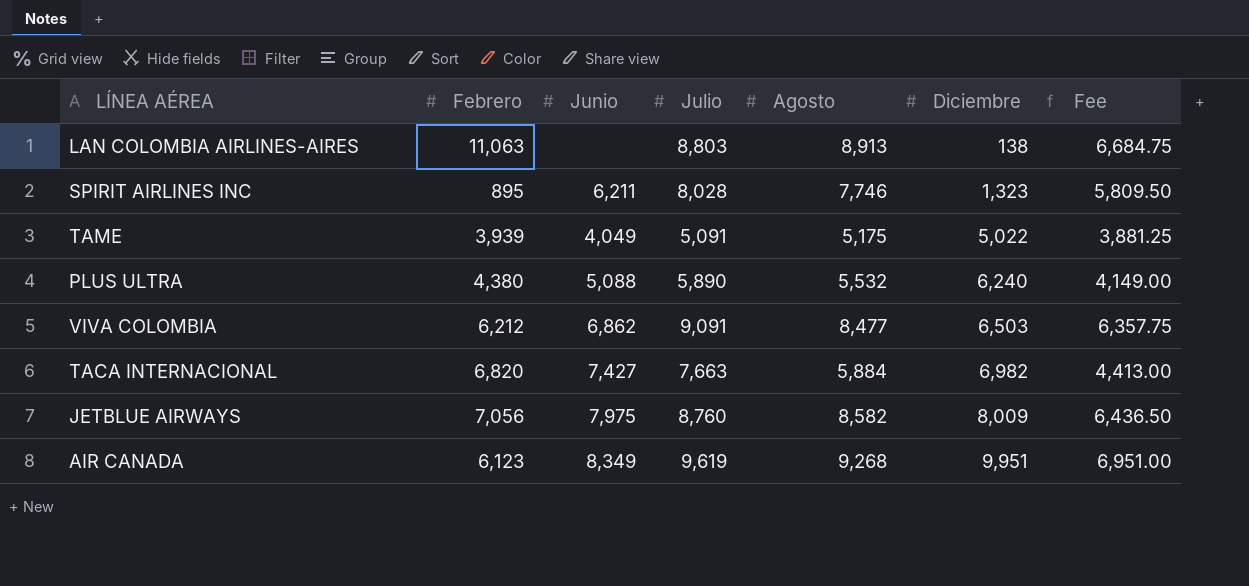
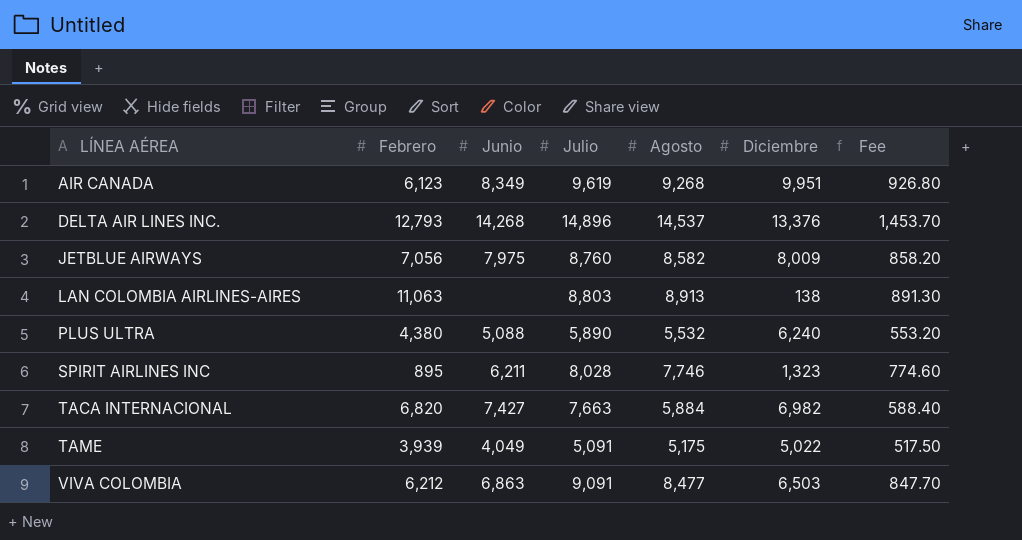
row order: Diciembre ascending -> LÍNEA AÉREA ascending
column Fee | formula: [Agosto] * 0.75 -> [Agosto] * 0.1
row DELTA AIR LINES INC.: none -> 12,793 | 14,268 | 14,896 | 14,537 | 13,376 | 1,453.70
VIVA COLOMBIA | Junio: 6,862 -> 6,863

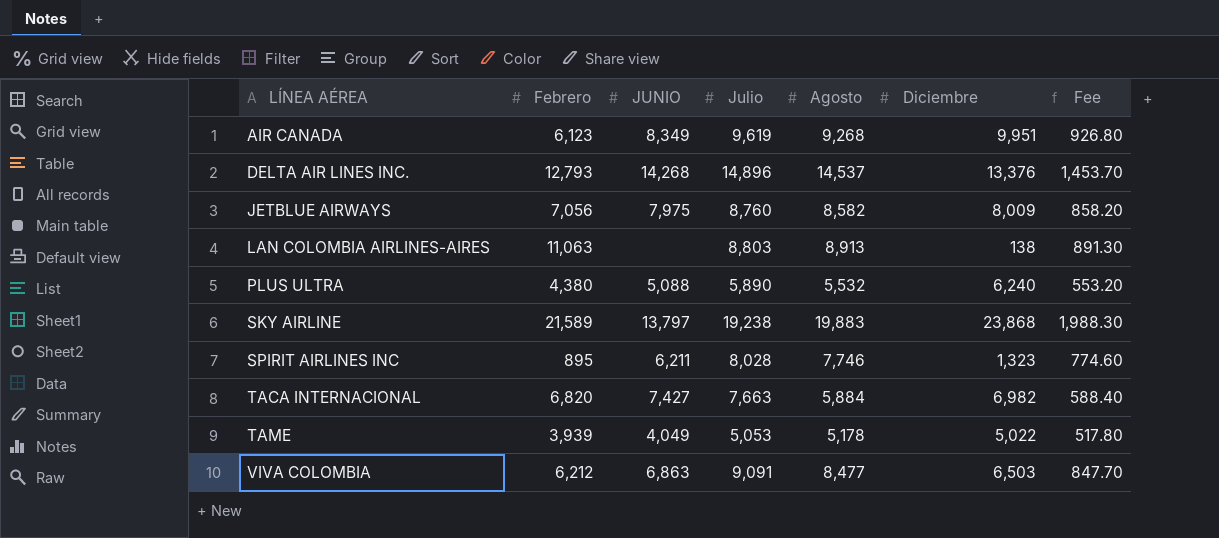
column name: Junio -> JUNIO
row SKY AIRLINE: none -> 21,589 | 13,797 | 19,238 | 19,883 | 23,868 | 1,988.30
TAME | Julio: 5,091 -> 5,053
TAME | Agosto: 5,175 -> 5,178
TAME | Fee: 517.50 -> 517.80

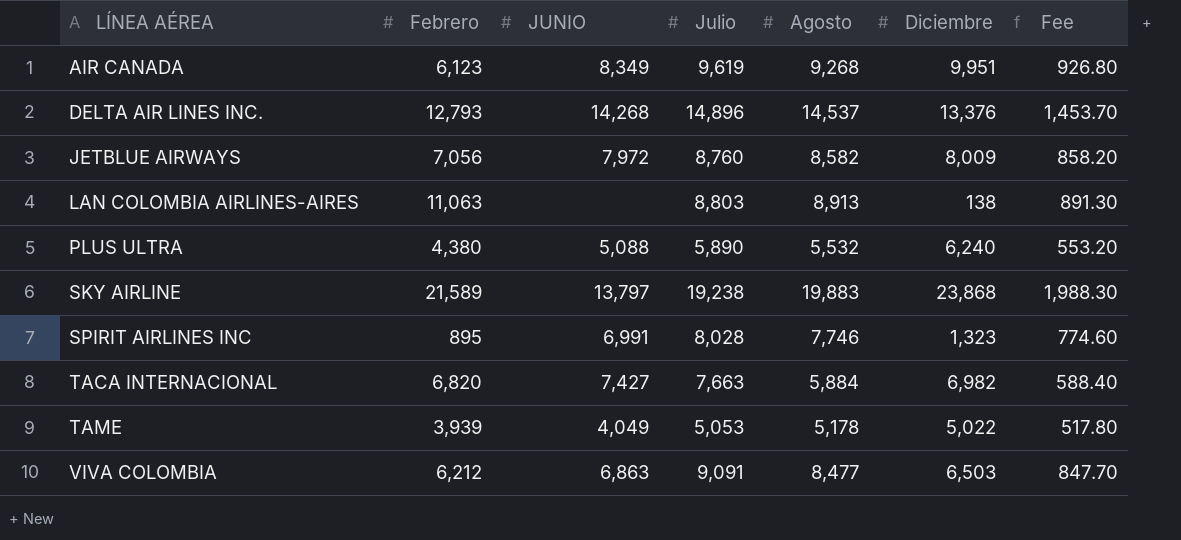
JETBLUE AIRWAYS | JUNIO: 7,975 -> 7,972
SPIRIT AIRLINES INC | JUNIO: 6,211 -> 6,991

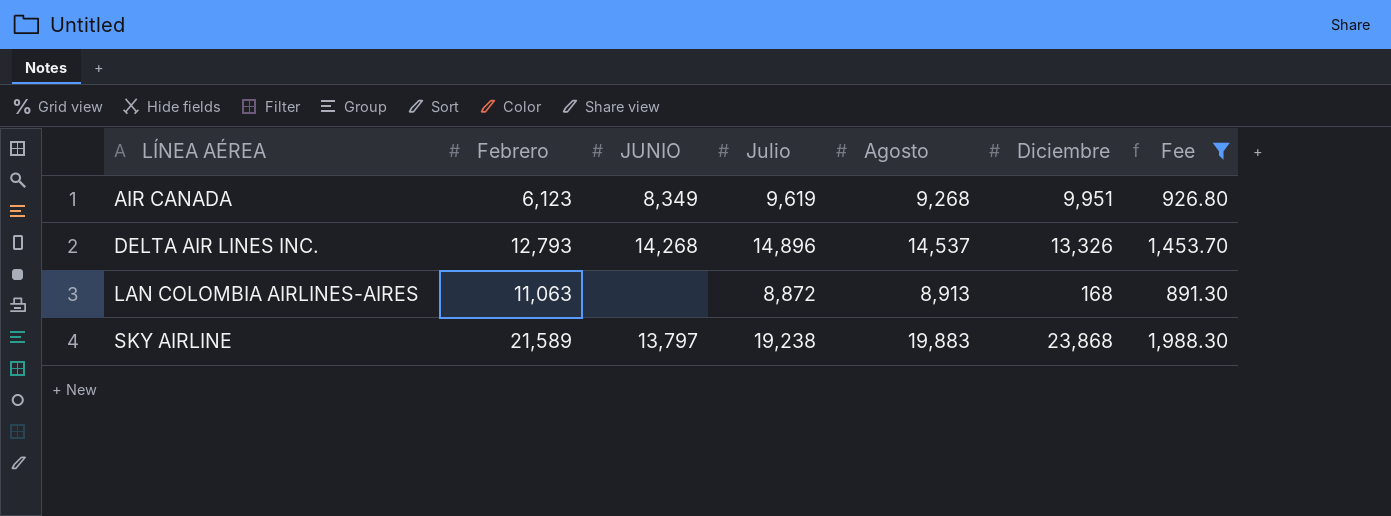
filter: none -> Fee >= 891.30
DELTA AIR LINES INC. | Diciembre: 13,376 -> 13,326
LAN COLOMBIA AIRLINES-AIRES | Julio: 8,803 -> 8,872
LAN COLOMBIA AIRLINES-AIRES | Diciembre: 138 -> 168

